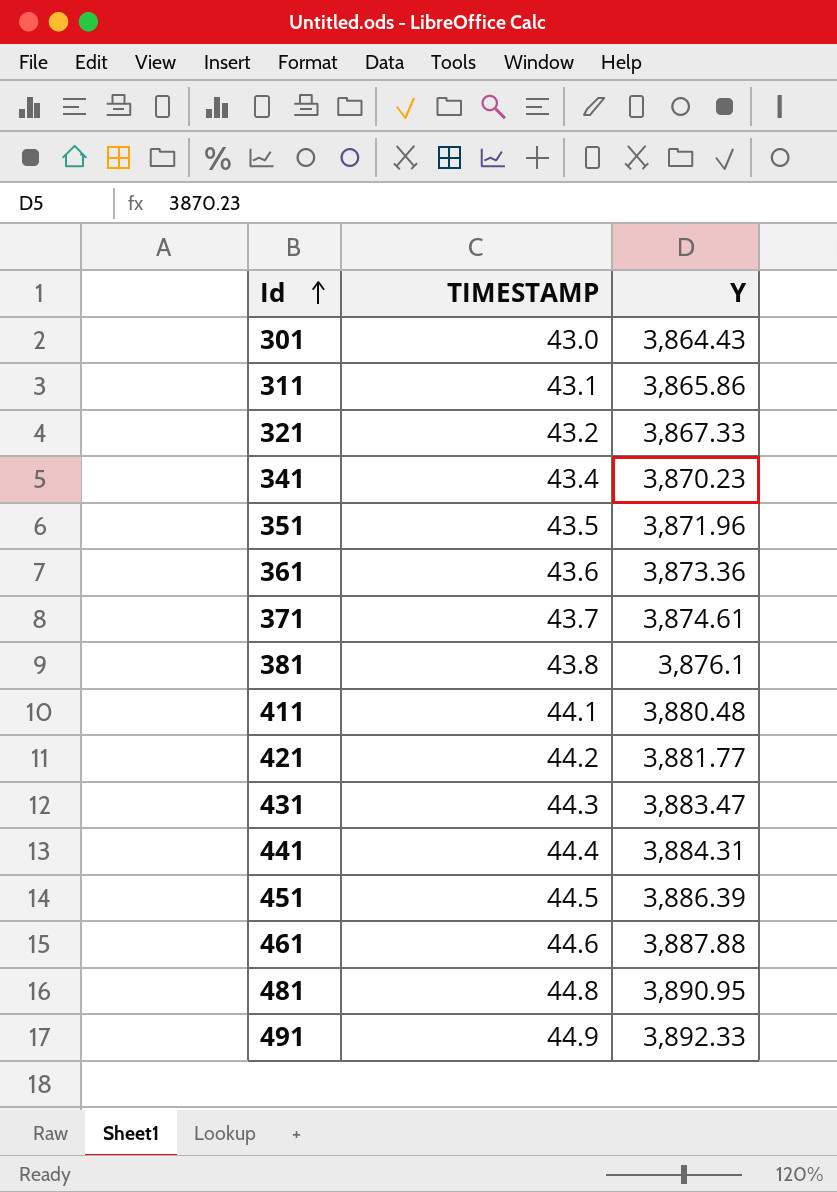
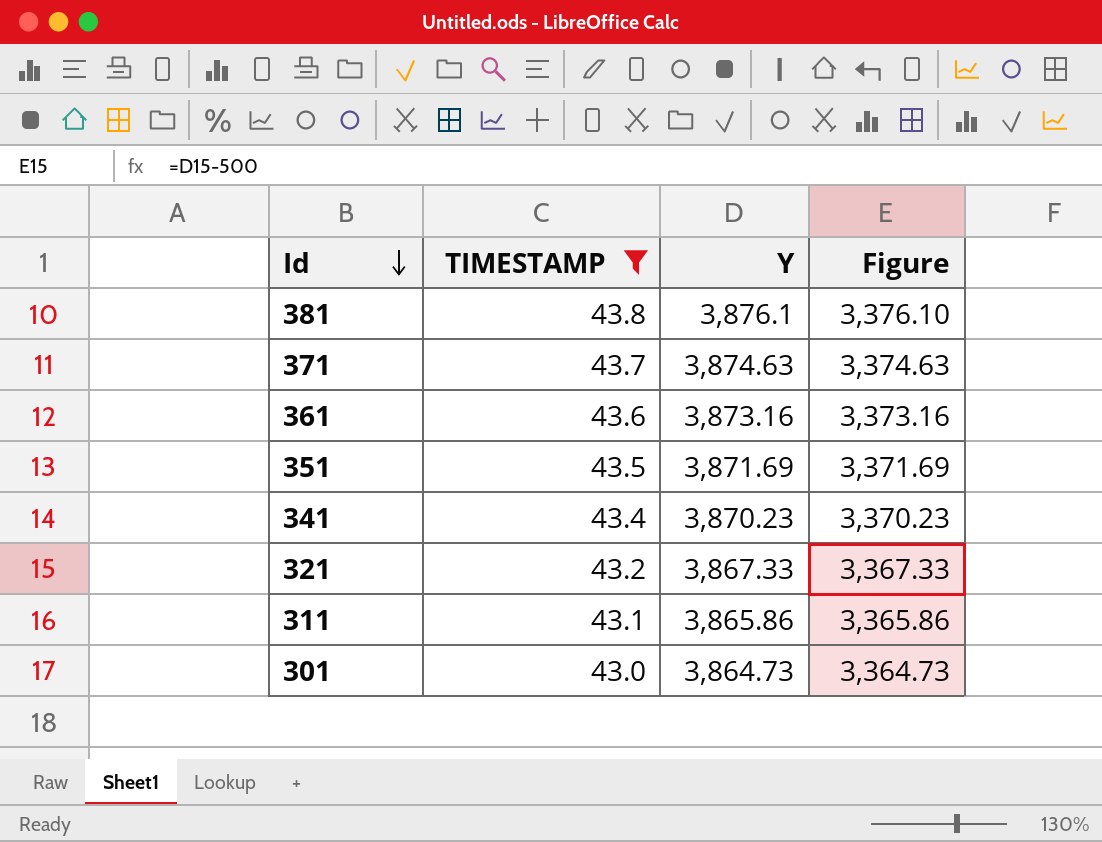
filter: none -> TIMESTAMP <= 43.8
row order: Id ascending -> Id descending
column Figure | formula: none -> [Y] - 500
371 | Y: 3,874.61 -> 3,874.63
361 | Y: 3,873.36 -> 3,873.16
351 | Y: 3,871.96 -> 3,871.69
301 | Y: 3,864.43 -> 3,864.73

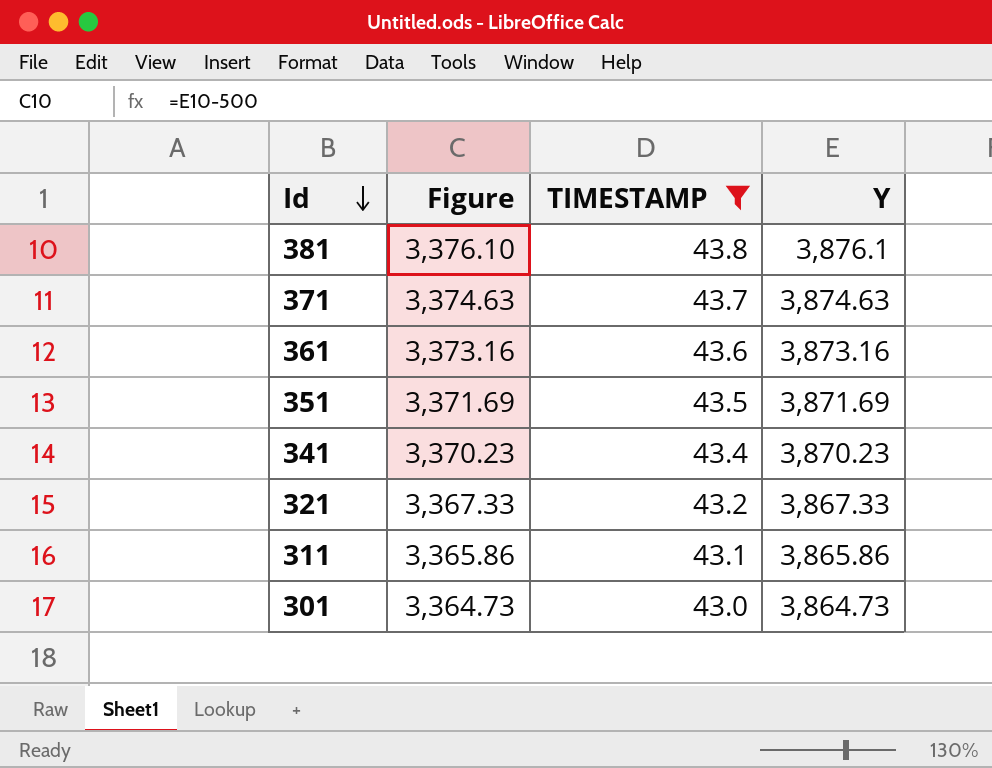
column Figure | position: 4 -> 2

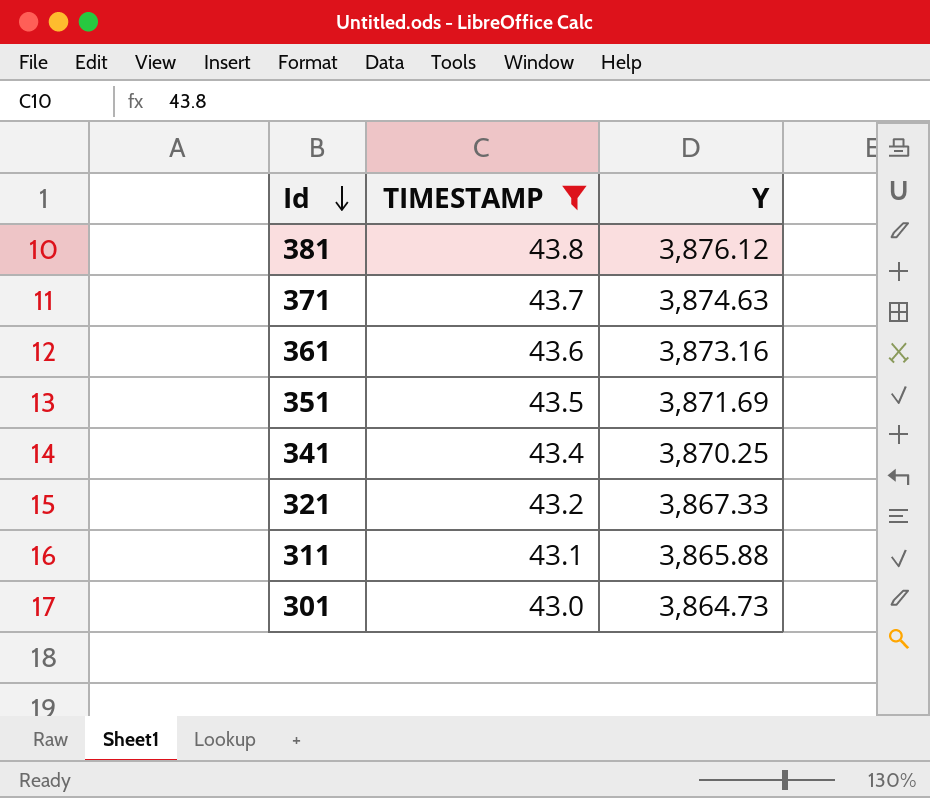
column Figure | formula: [Y] - 500 -> none
381 | Y: 3,876.1 -> 3,876.12
341 | Y: 3,870.23 -> 3,870.25
311 | Y: 3,865.86 -> 3,865.88

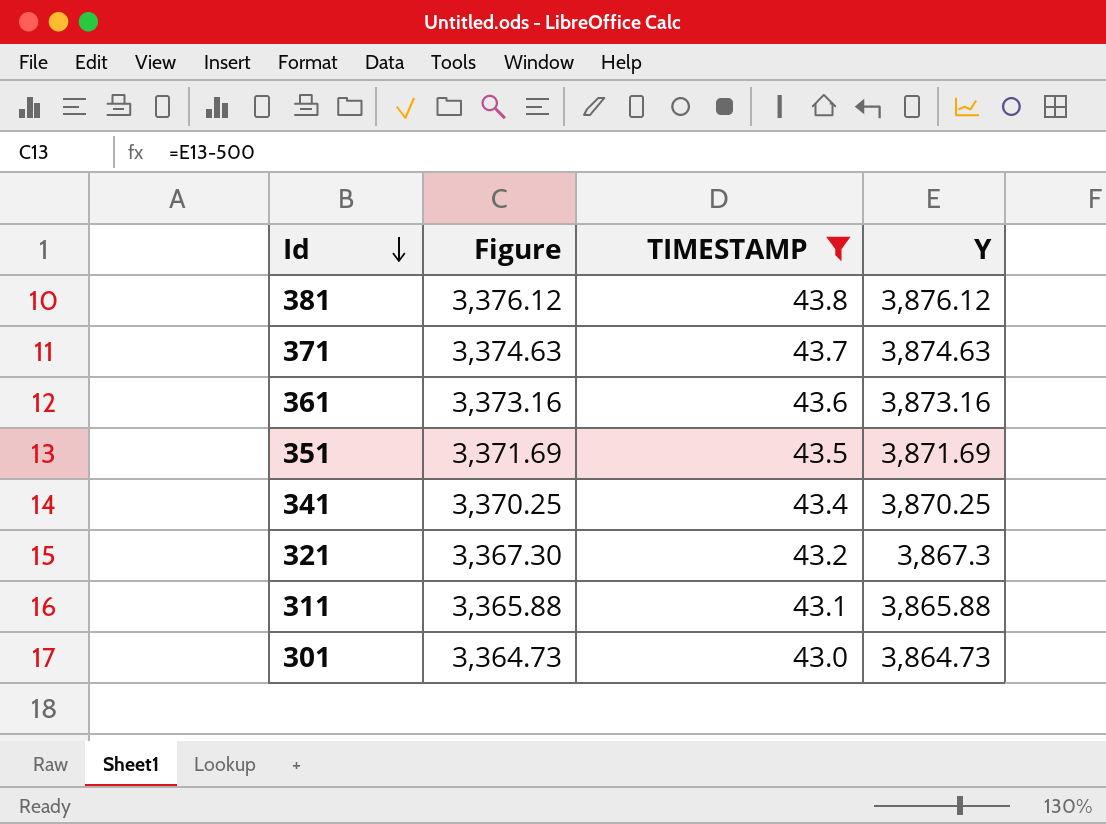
column Figure | formula: none -> [Y] - 500
321 | Y: 3,867.33 -> 3,867.3

